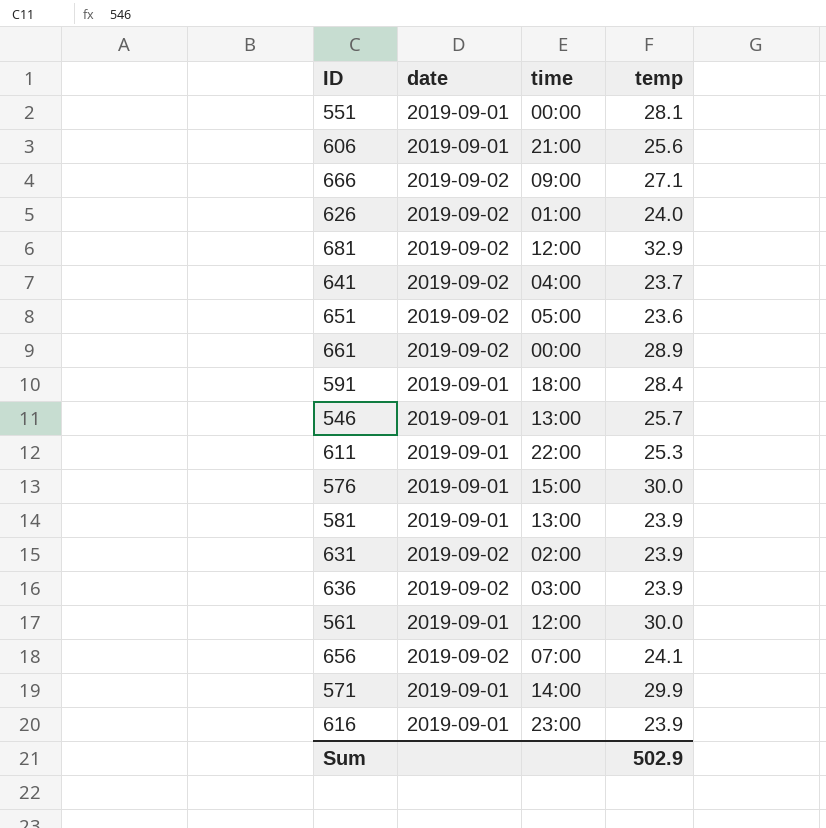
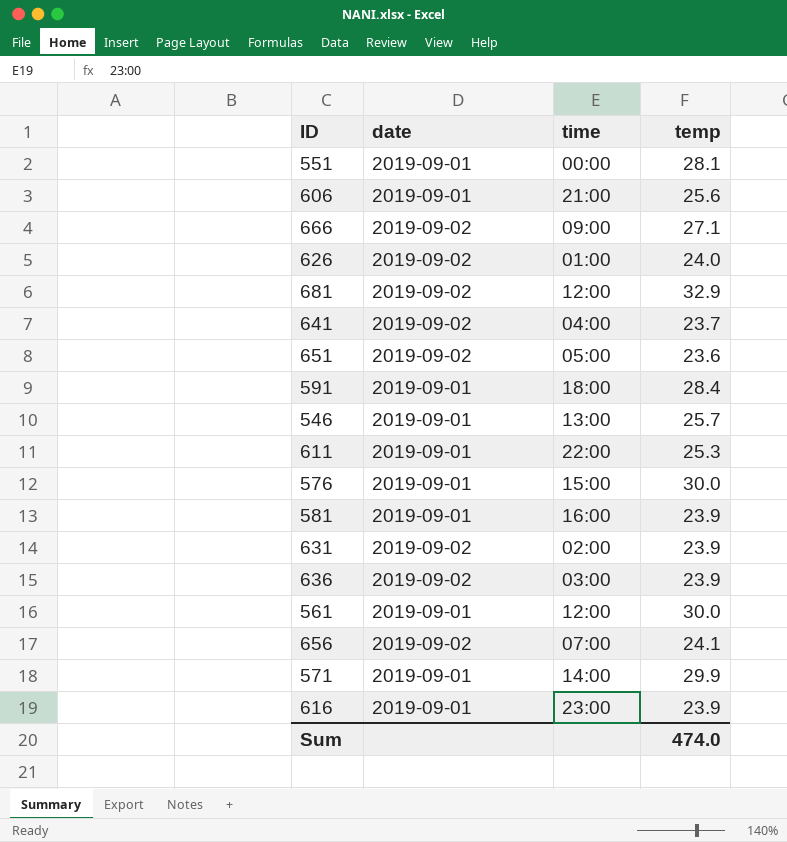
row 661: 2019-09-02 | 00:00 | 28.9 -> none
581 | time: 13:00 -> 16:00
Sum | temp: 502.9 -> 474.0

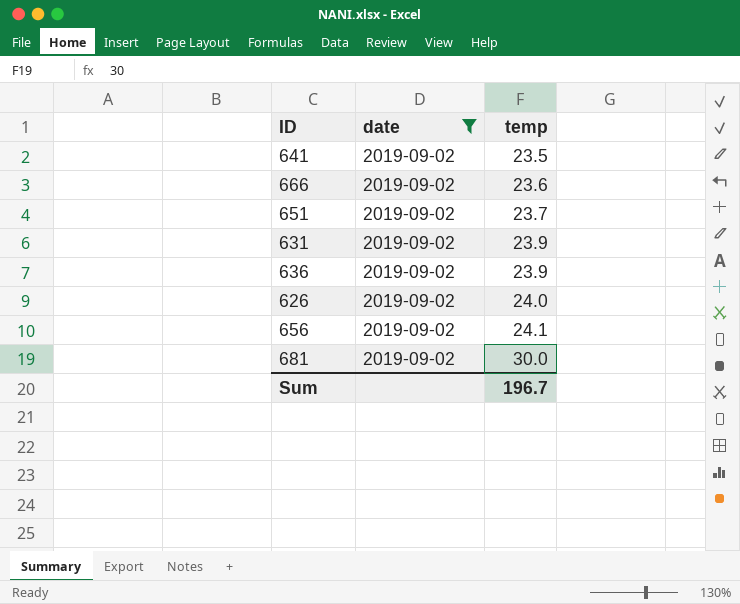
filter: none -> date = 2019-09-02
row order: none -> temp ascending
column time | position: 3 -> none
641 | temp: 23.7 -> 23.5
666 | temp: 27.1 -> 23.6
651 | temp: 23.6 -> 23.7
681 | temp: 32.9 -> 30.0
Sum | temp: 474.0 -> 196.7

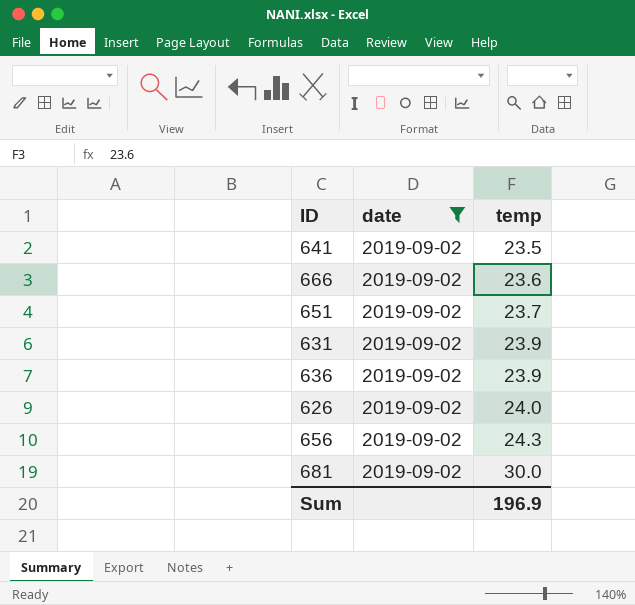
656 | temp: 24.1 -> 24.3
Sum | temp: 196.7 -> 196.9

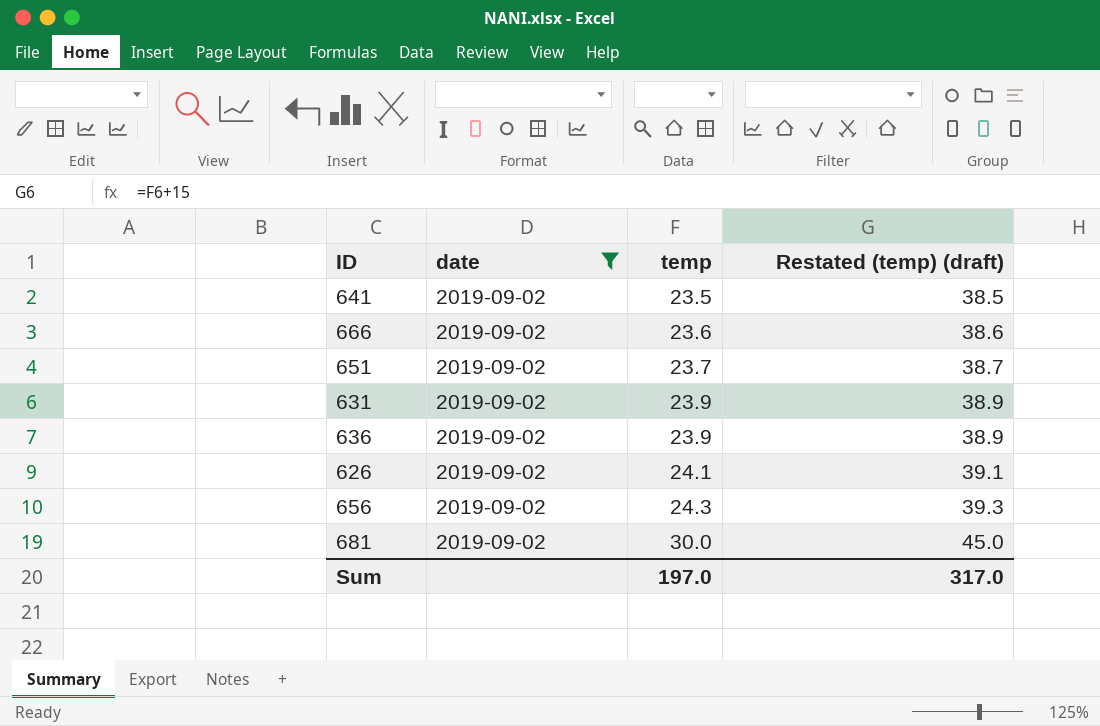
column Restated (temp) (draft) | formula: none -> [temp] + 15
626 | temp: 24.0 -> 24.1
Sum | temp: 196.9 -> 197.0

